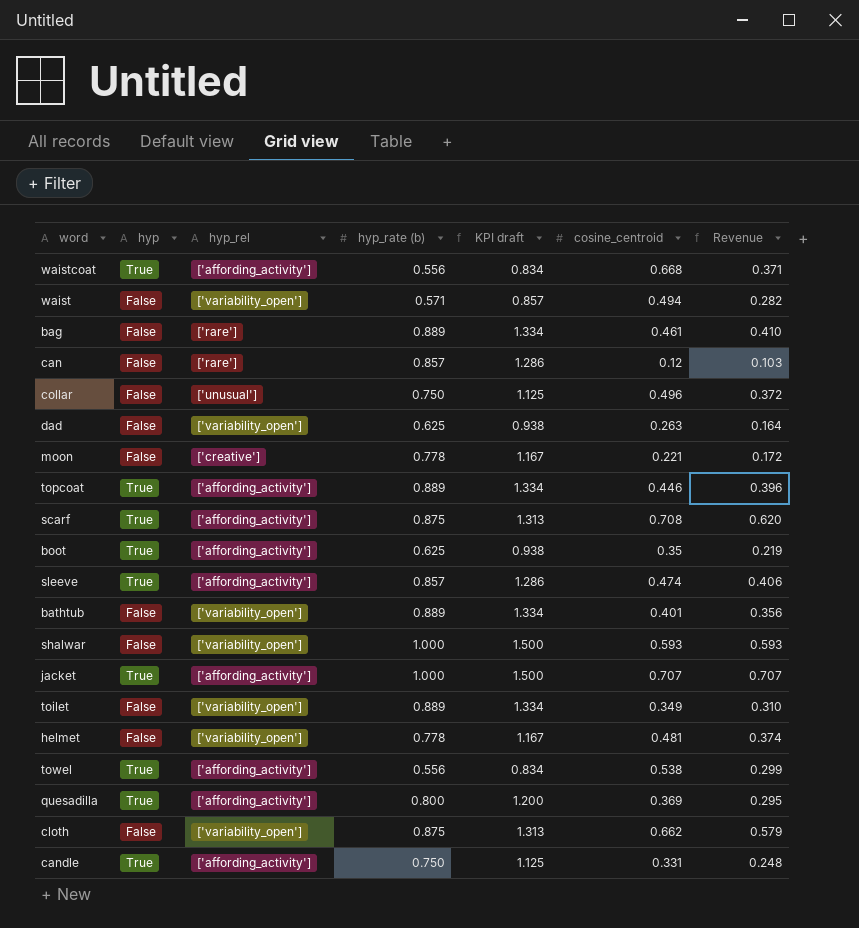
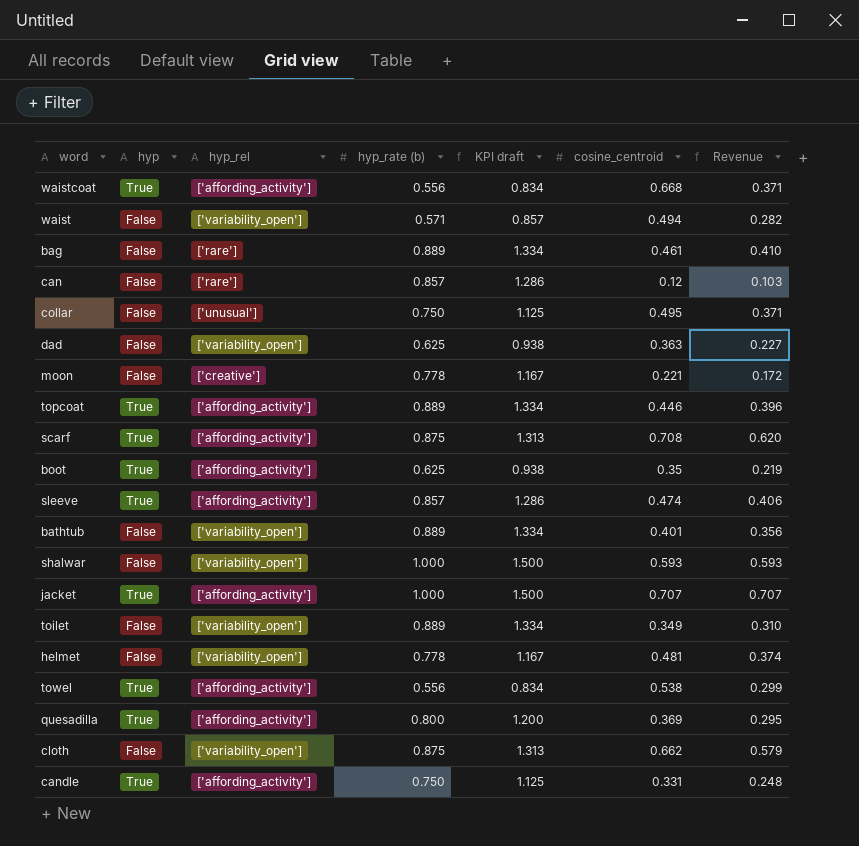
collar | cosine_centroid: 0.496 -> 0.495
collar | Revenue: 0.372 -> 0.371
dad | cosine_centroid: 0.263 -> 0.363
dad | Revenue: 0.164 -> 0.227

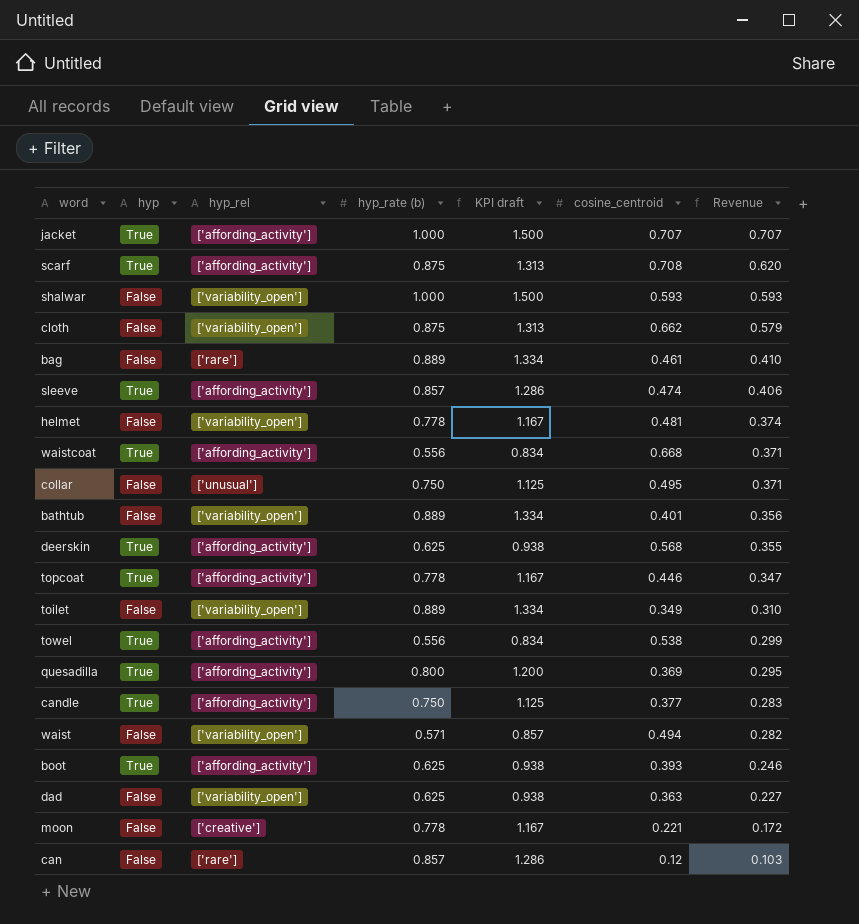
row order: none -> Revenue descending
row deerskin: none -> True | ['affording_activity'] | 0.625 | 0.938 | 0.568 | 0.355
topcoat | hyp_rate (b): 0.889 -> 0.778
topcoat | KPI draft: 1.334 -> 1.167
topcoat | Revenue: 0.396 -> 0.347
candle | cosine_centroid: 0.331 -> 0.377
candle | Revenue: 0.248 -> 0.283
boot | cosine_centroid: 0.35 -> 0.393
boot | Revenue: 0.219 -> 0.246

